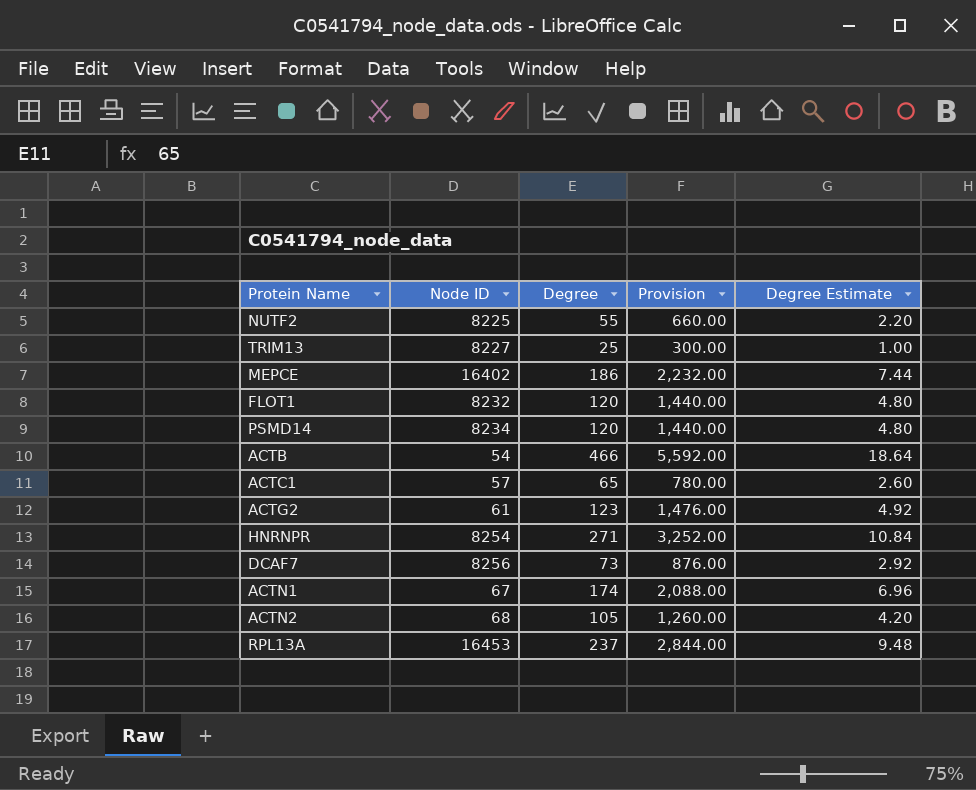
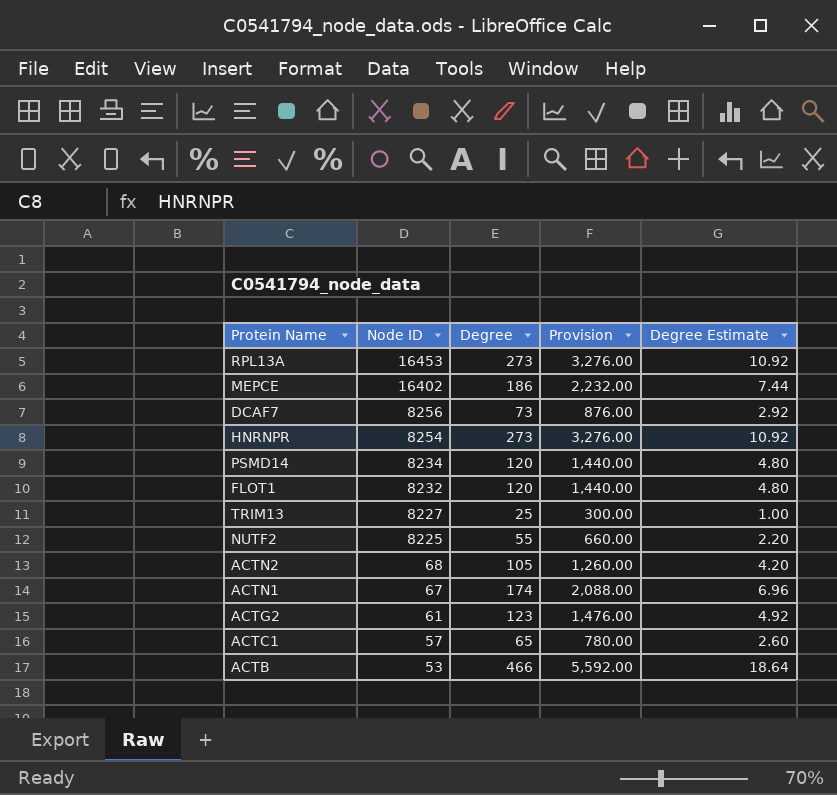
row order: none -> Node ID descending
RPL13A | Degree: 237 -> 273
RPL13A | Provision: 2,844.00 -> 3,276.00
RPL13A | Degree Estimate: 9.48 -> 10.92
HNRNPR | Degree: 271 -> 273
HNRNPR | Provision: 3,252.00 -> 3,276.00
HNRNPR | Degree Estimate: 10.84 -> 10.92
ACTB | Node ID: 54 -> 53

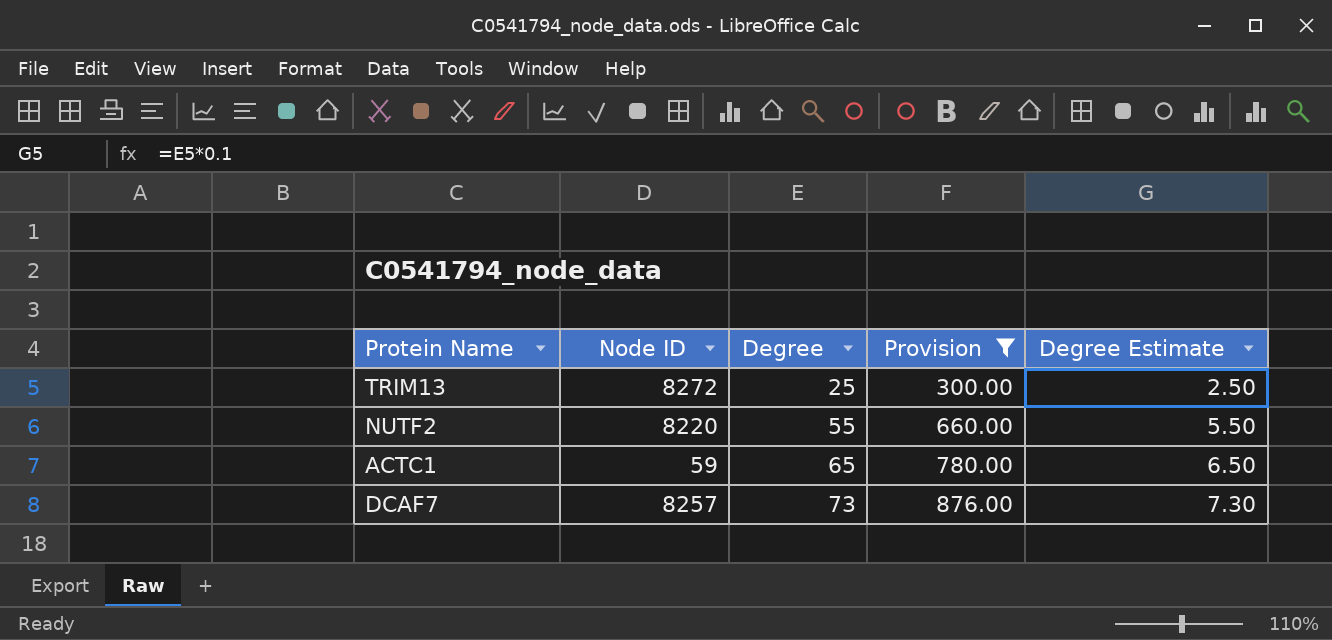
filter: none -> Provision <= 876.00
row order: Node ID descending -> Degree ascending
column Degree Estimate | formula: [Degree] * 0.04 -> [Degree] * 0.1
TRIM13 | Node ID: 8227 -> 8272
NUTF2 | Node ID: 8225 -> 8220
ACTC1 | Node ID: 57 -> 59
DCAF7 | Node ID: 8256 -> 8257

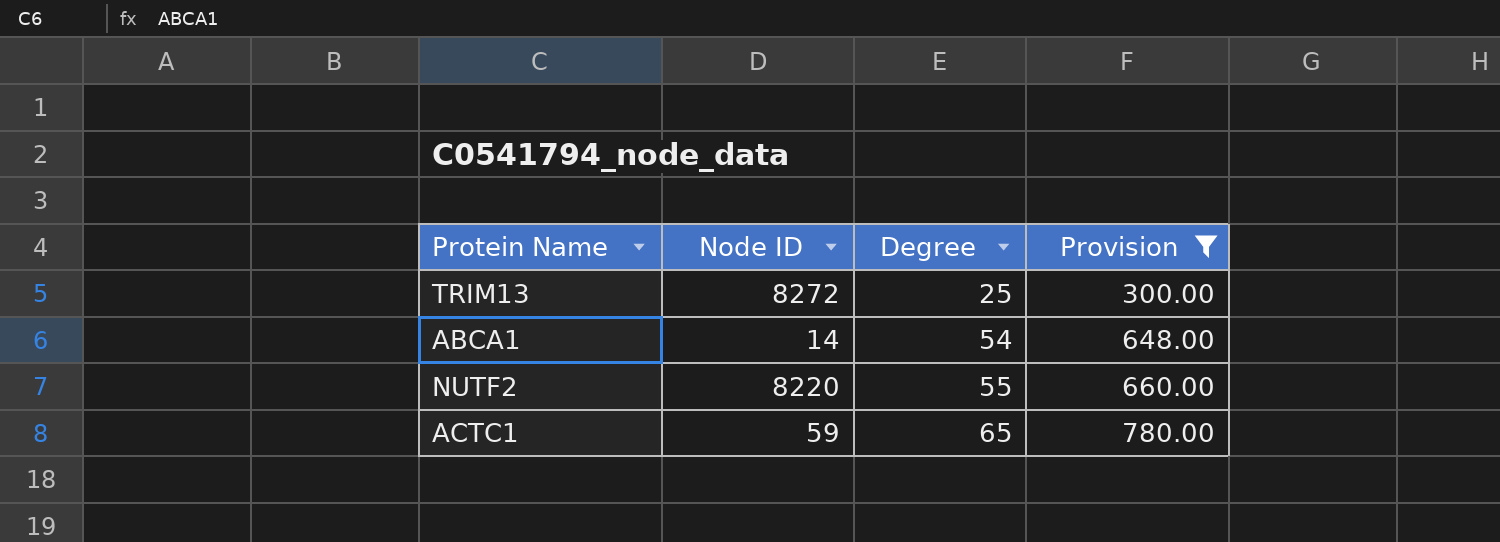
column Degree Estimate | formula: [Degree] * 0.1 -> none
row DCAF7: 8257 | 73 | 876.00 | 7.30 -> none
row ABCA1: none -> 14 | 54 | 648.00

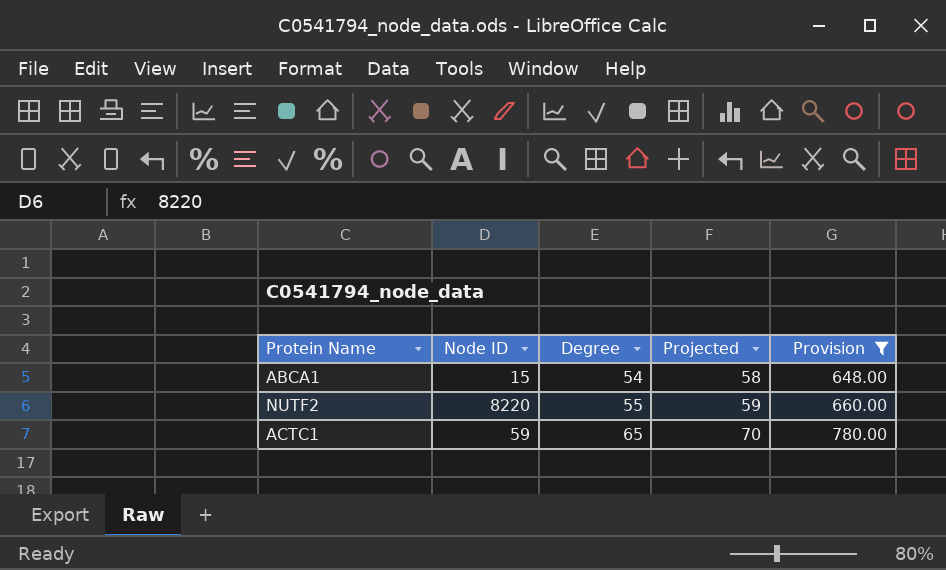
column Projected | formula: none -> [Degree] * 1.08
row TRIM13: 8272 | 25 | 300.00 -> none
ABCA1 | Node ID: 14 -> 15

